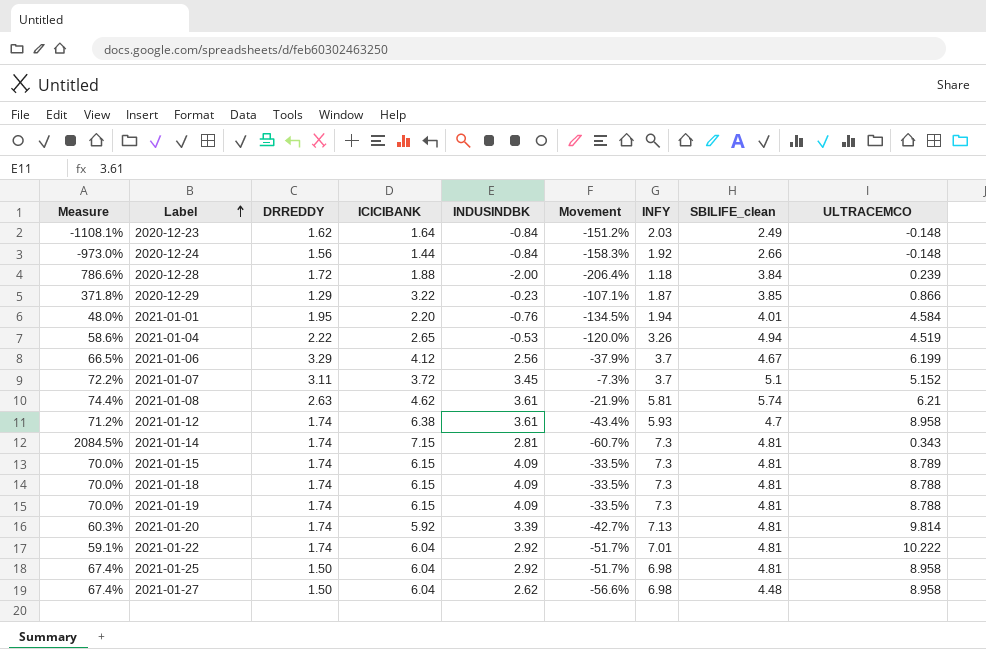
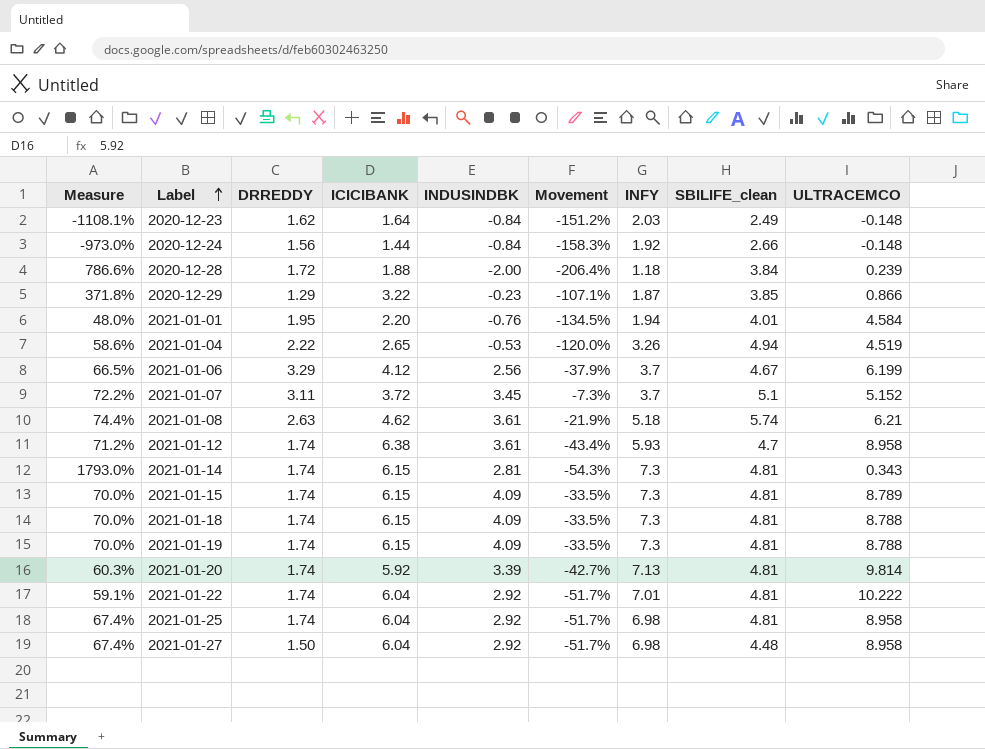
2021-01-08 | INFY: 5.81 -> 5.18
2021-01-14 | Measure: 2084.5% -> 1793.0%
2021-01-14 | ICICIBANK: 7.15 -> 6.15
2021-01-14 | Movement: -60.7% -> -54.3%
2021-01-25 | DRREDDY: 1.50 -> 1.74
2021-01-27 | INDUSINDBK: 2.62 -> 2.92
2021-01-27 | Movement: -56.6% -> -51.7%

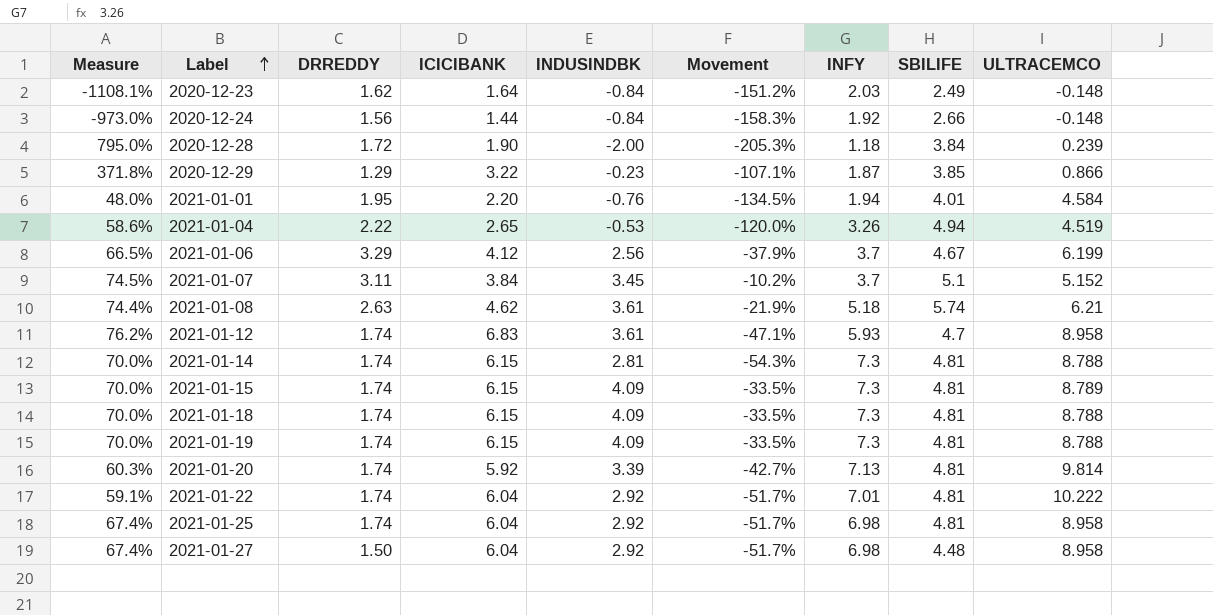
column name: SBILIFE_clean -> SBILIFE
2020-12-28 | Measure: 786.6% -> 795.0%
2020-12-28 | ICICIBANK: 1.88 -> 1.90
2020-12-28 | Movement: -206.4% -> -205.3%
2021-01-07 | Measure: 72.2% -> 74.5%
2021-01-07 | ICICIBANK: 3.72 -> 3.84
2021-01-07 | Movement: -7.3% -> -10.2%
2021-01-12 | Measure: 71.2% -> 76.2%
2021-01-12 | ICICIBANK: 6.38 -> 6.83
2021-01-12 | Movement: -43.4% -> -47.1%
2021-01-14 | Measure: 1793.0% -> 70.0%
2021-01-14 | ULTRACEMCO: 0.343 -> 8.788

